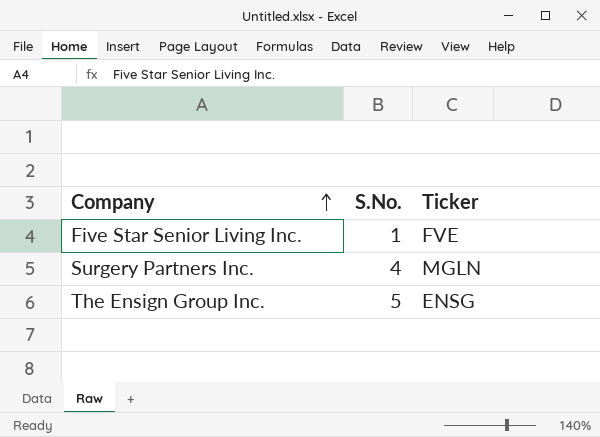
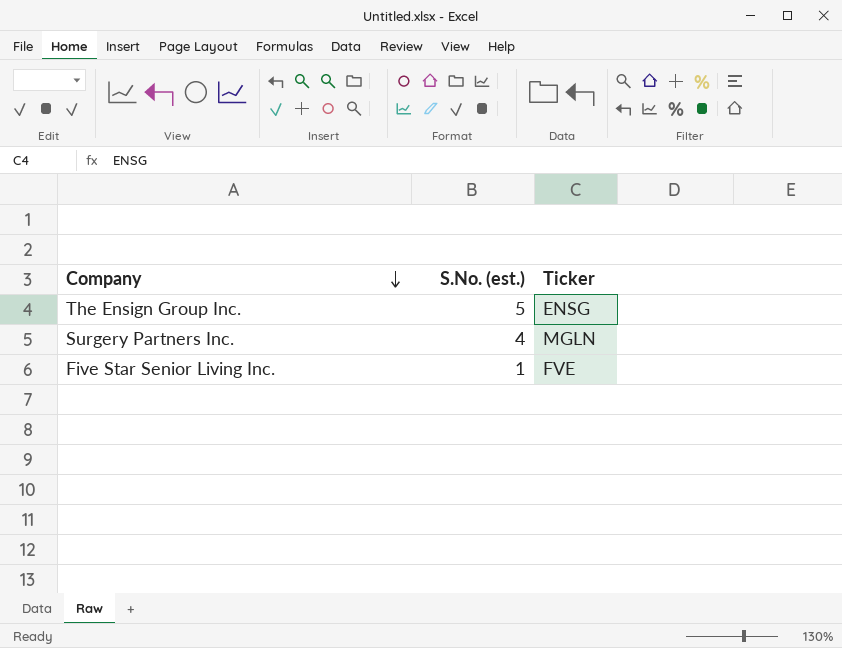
row order: Company ascending -> Company descending
column name: S.No. -> S.No. (est.)

